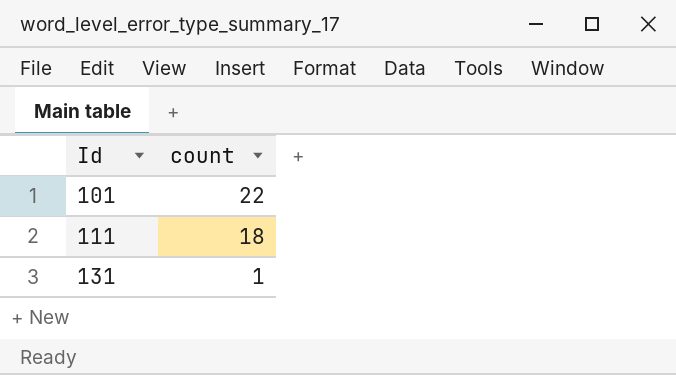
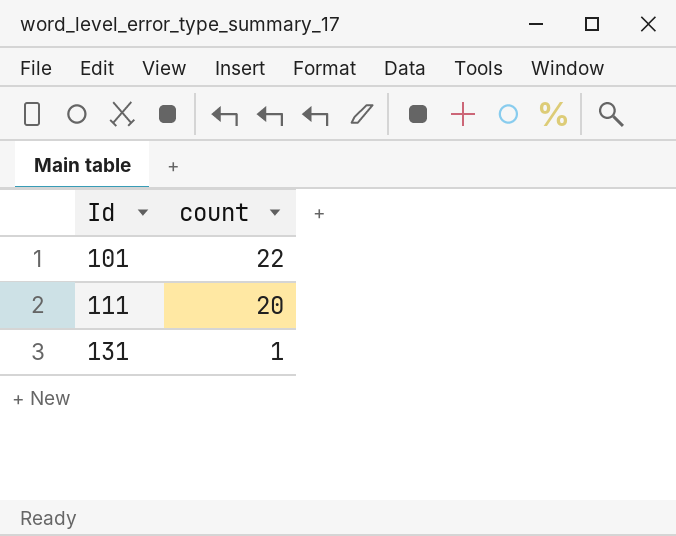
111 | count: 18 -> 20

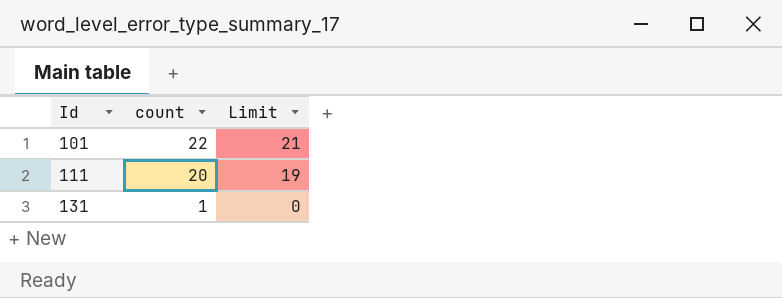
column Limit | formula: none -> [count] - 1

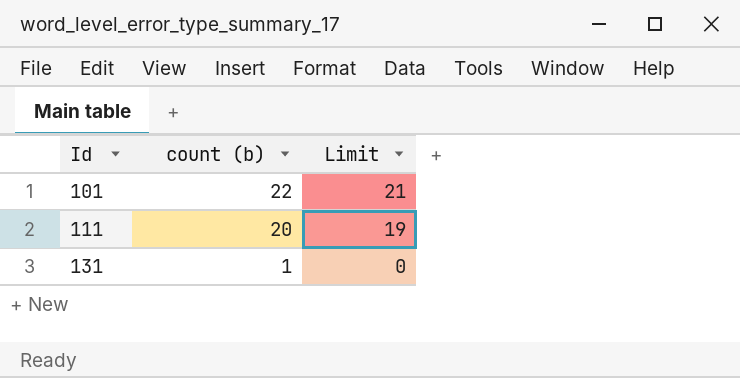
column name: count -> count (b)

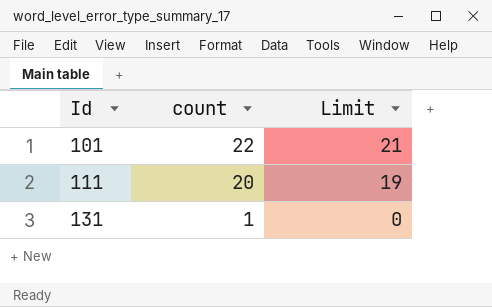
column name: count (b) -> count

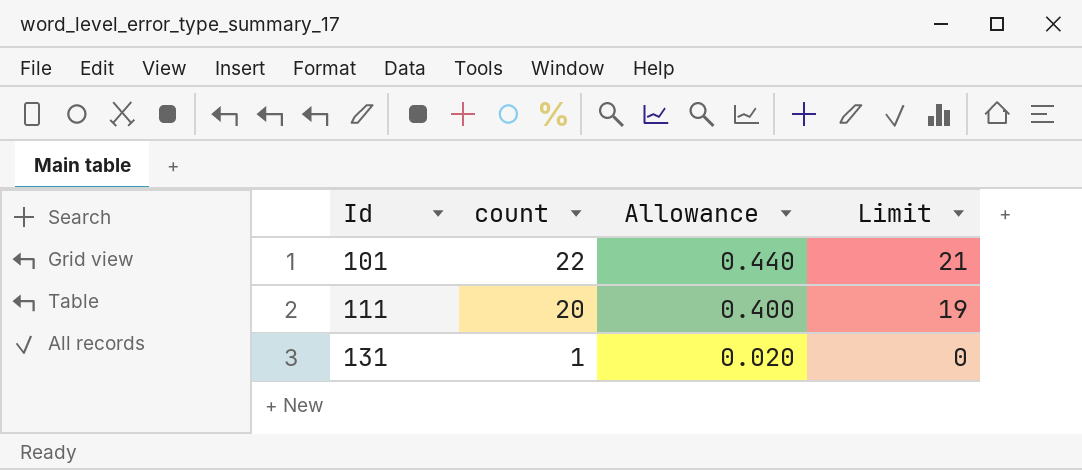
column Allowance | formula: none -> [count] * 0.02

